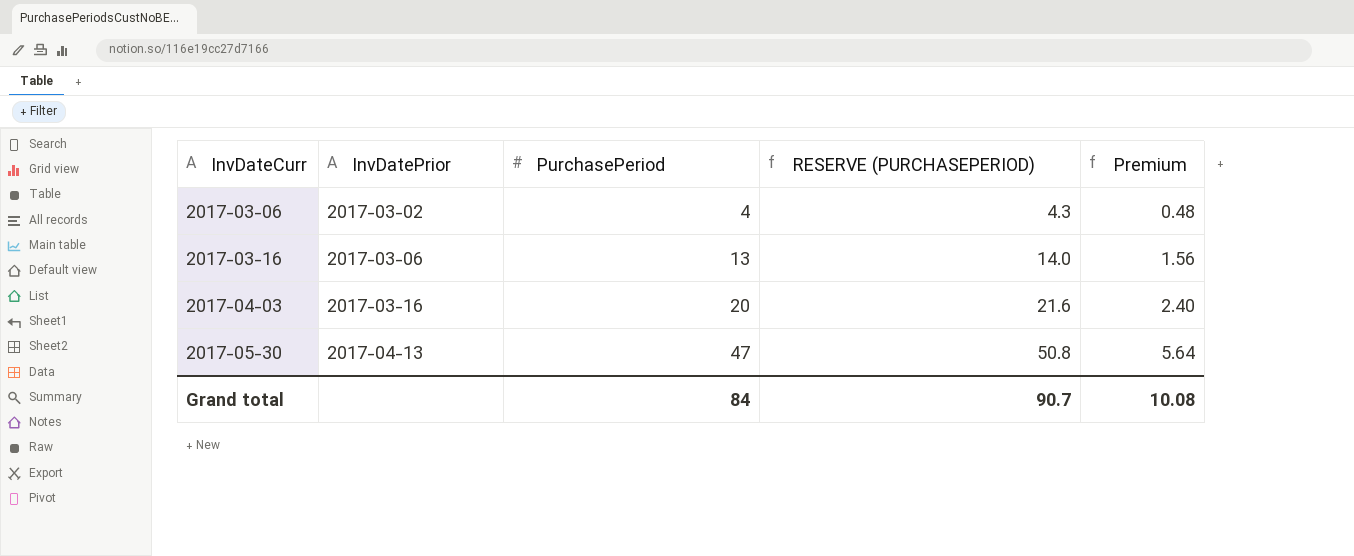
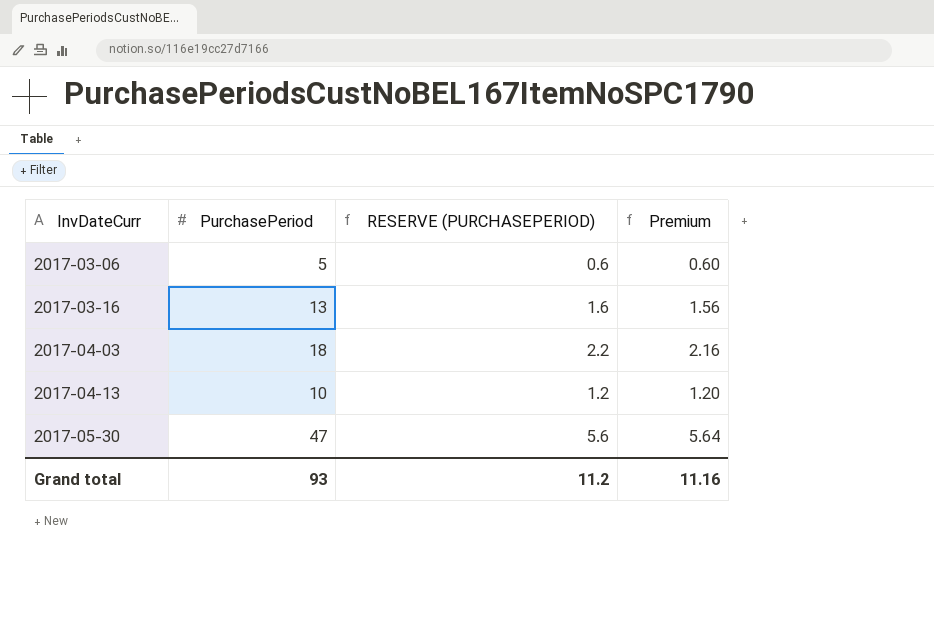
column InvDatePrior | position: 2 -> none
column RESERVE (PURCHASEPERIOD) | formula: [PurchasePeriod] * 1.08 -> [PurchasePeriod] * 0.12
2017-03-06 | PurchasePeriod: 4 -> 5
2017-03-06 | Premium: 0.48 -> 0.60
2017-04-03 | PurchasePeriod: 20 -> 18
2017-04-03 | Premium: 2.40 -> 2.16
row 2017-04-13: none -> 10 | 1.2 | 1.20
Grand total | PurchasePeriod: 84 -> 93
Grand total | RESERVE (PURCHASEPERIOD): 90.7 -> 11.2
Grand total | Premium: 10.08 -> 11.16

